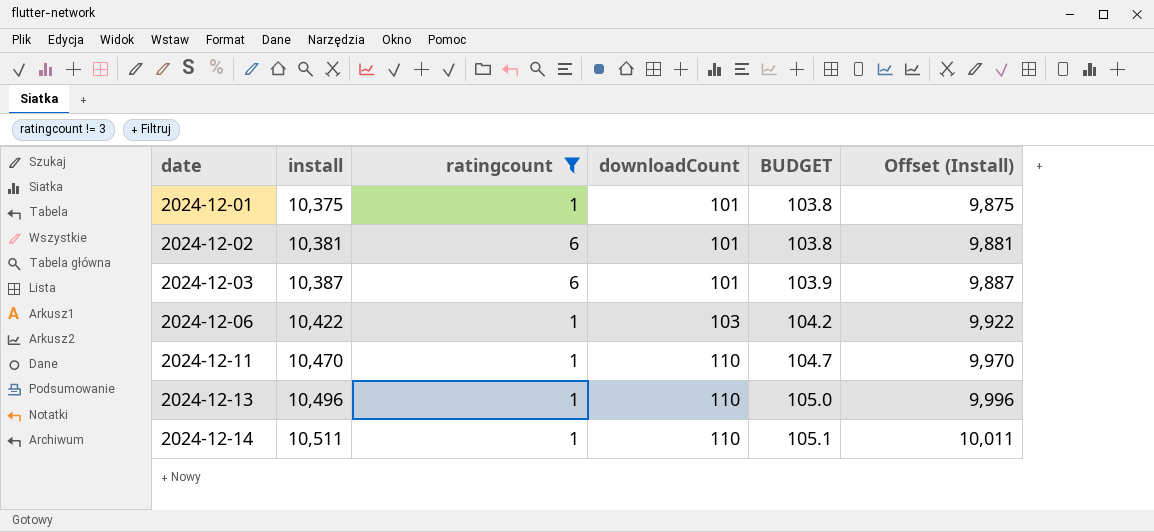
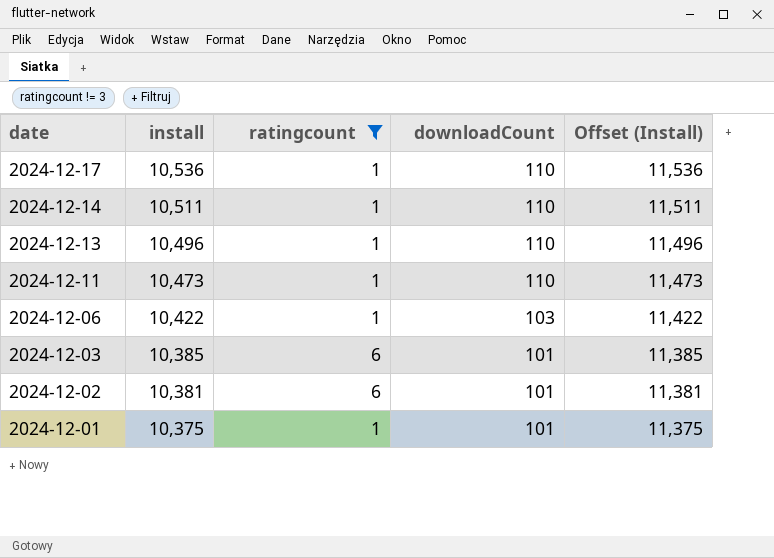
row order: date ascending -> date descending
column BUDGET | formula: [install] * 0.01 -> none
column Offset (Install) | formula: [install] - 500 -> [install] + 1000
row 2024-12-17: none -> 10,536 | 1 | 110 | 11,536
2024-12-11 | install: 10,470 -> 10,473
2024-12-03 | install: 10,387 -> 10,385

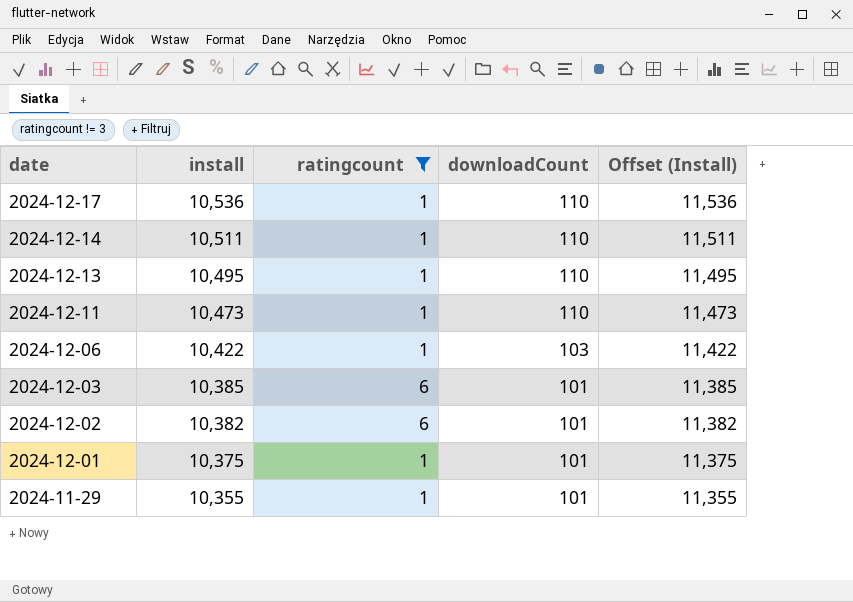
2024-12-13 | install: 10,496 -> 10,495
2024-12-13 | Offset (Install): 11,496 -> 11,495
2024-12-02 | install: 10,381 -> 10,382
2024-12-02 | Offset (Install): 11,381 -> 11,382
row 2024-11-29: none -> 10,355 | 1 | 101 | 11,355

